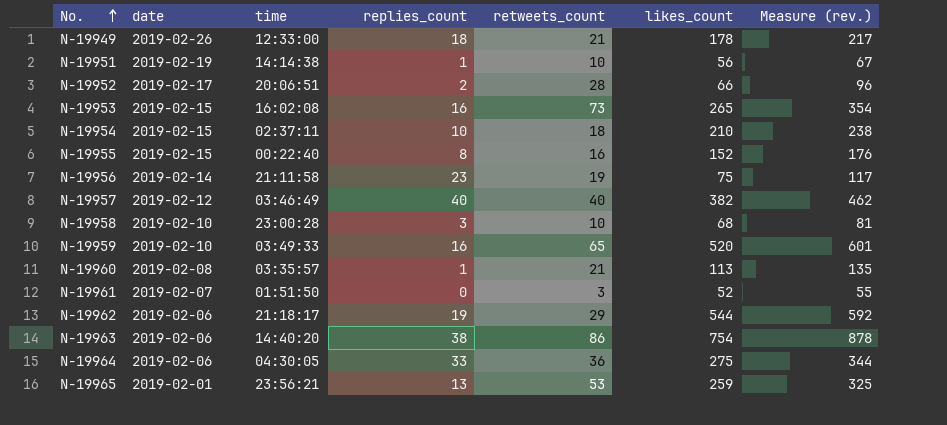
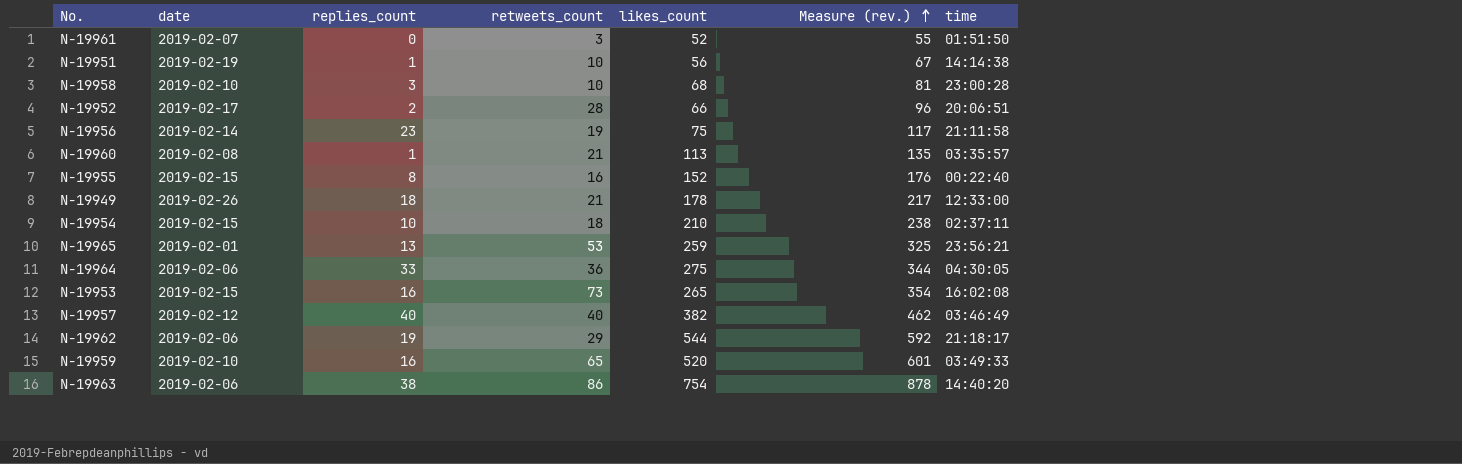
row order: No. ascending -> Measure (rev.) ascending
column time | position: 3 -> 7

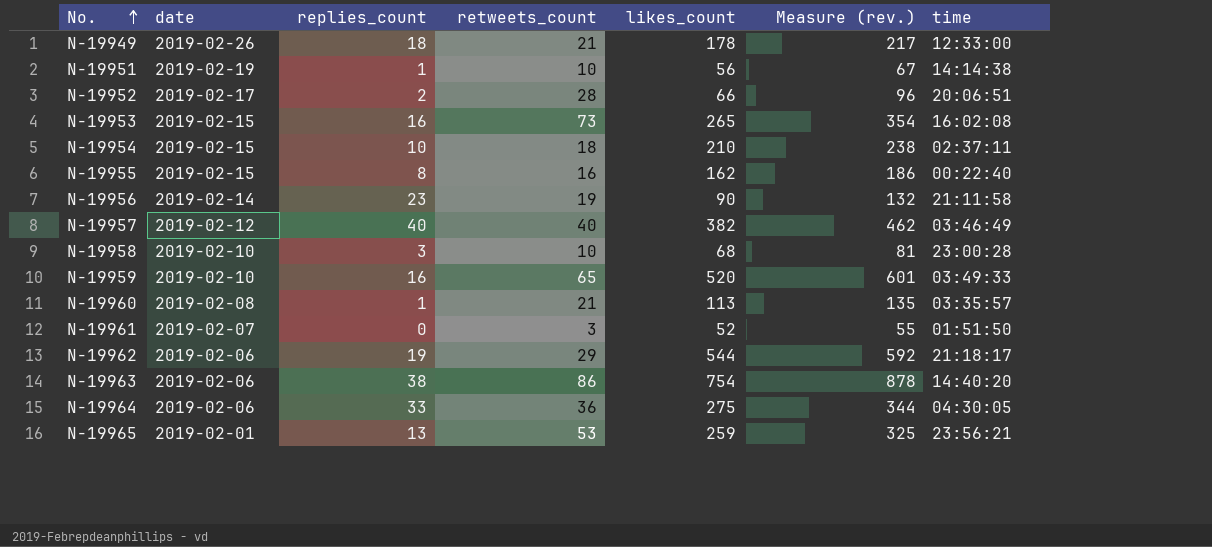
row order: Measure (rev.) ascending -> No. ascending
N-19955 | likes_count: 152 -> 162
N-19955 | Measure (rev.): 176 -> 186
N-19956 | likes_count: 75 -> 90
N-19956 | Measure (rev.): 117 -> 132

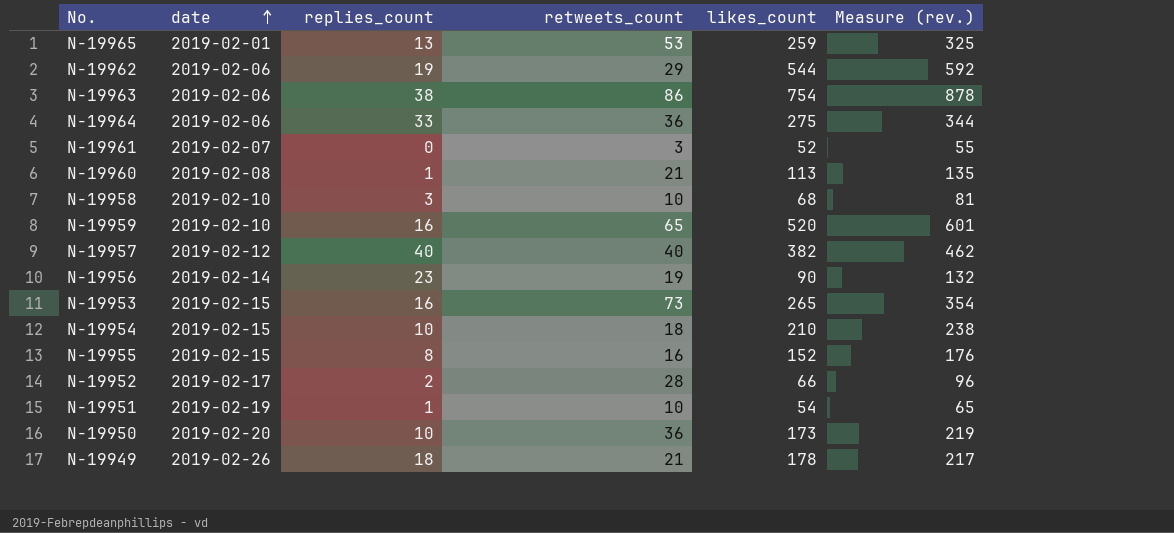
row order: No. ascending -> date ascending
column time | position: 7 -> none
N-19955 | likes_count: 162 -> 152
N-19955 | Measure (rev.): 186 -> 176
N-19951 | likes_count: 56 -> 54
N-19951 | Measure (rev.): 67 -> 65
row N-19950: none -> 2019-02-20 | 10 | 36 | 173 | 219

